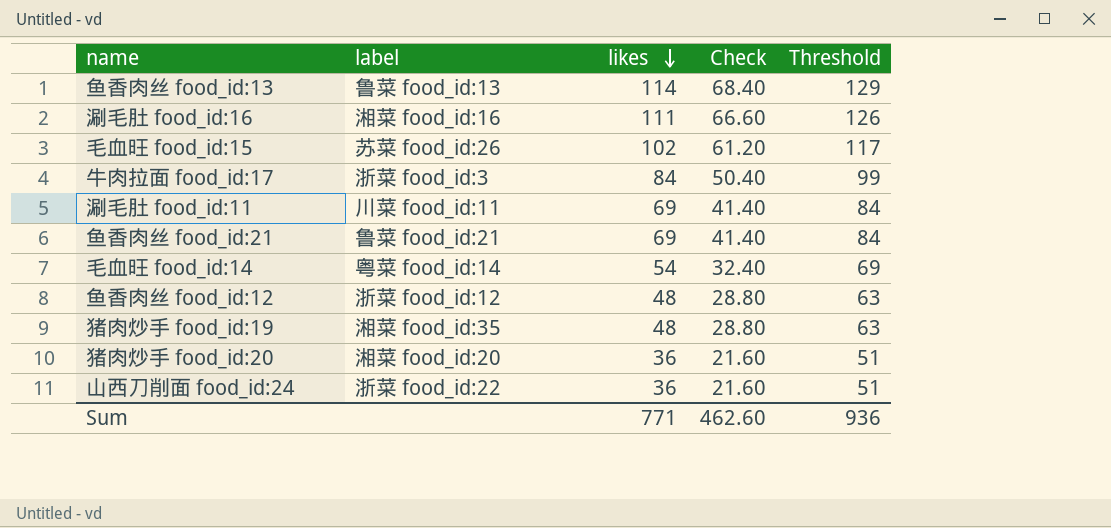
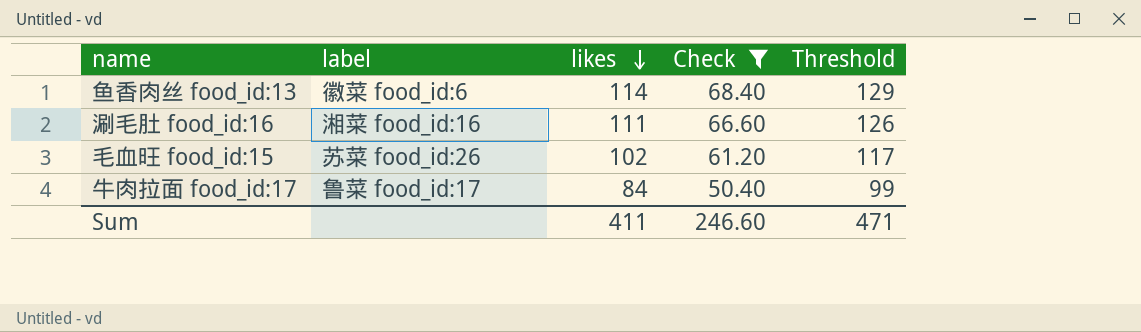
filter: none -> Check >= 50.40
鱼香肉丝 food_id:13 | label: 鲁菜 food_id:13 -> 徽菜 food_id:6
牛肉拉面 food_id:17 | label: 浙菜 food_id:3 -> 鲁菜 food_id:17
Sum | likes: 771 -> 411
Sum | Check: 462.60 -> 246.60
Sum | Threshold: 936 -> 471

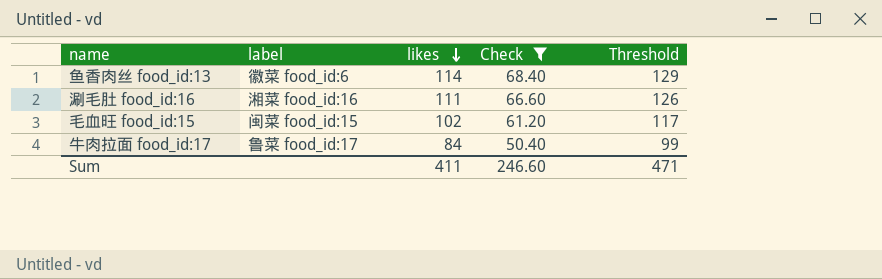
毛血旺 food_id:15 | label: 苏菜 food_id:26 -> 闽菜 food_id:15

